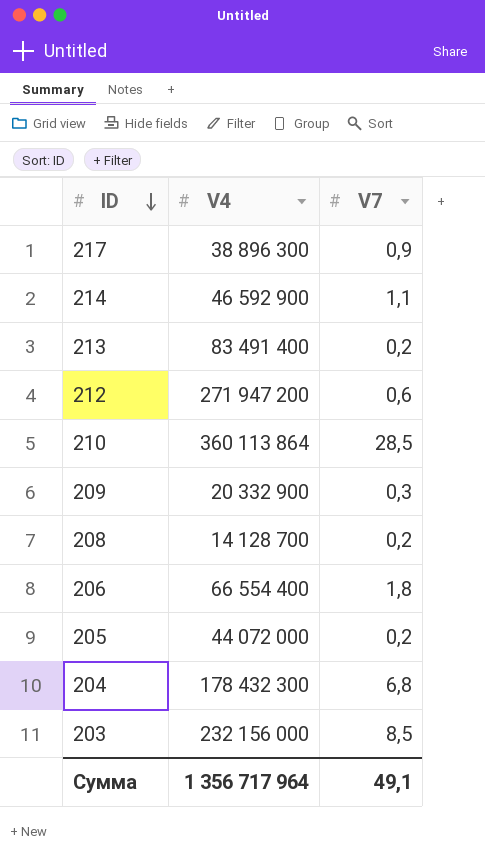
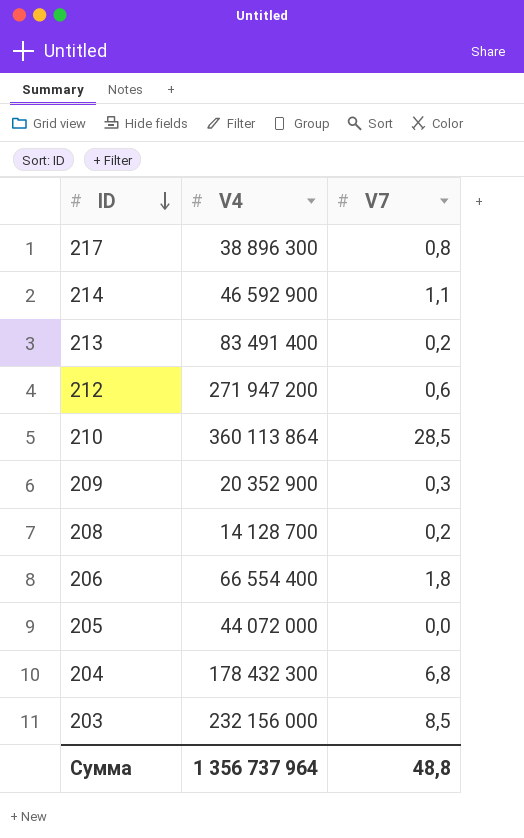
217 | V7: 0,9 -> 0,8
209 | V4: 20 332 900 -> 20 352 900
205 | V7: 0,2 -> 0,0
Сумма | V4: 1 356 717 964 -> 1 356 737 964
Сумма | V7: 49,1 -> 48,8

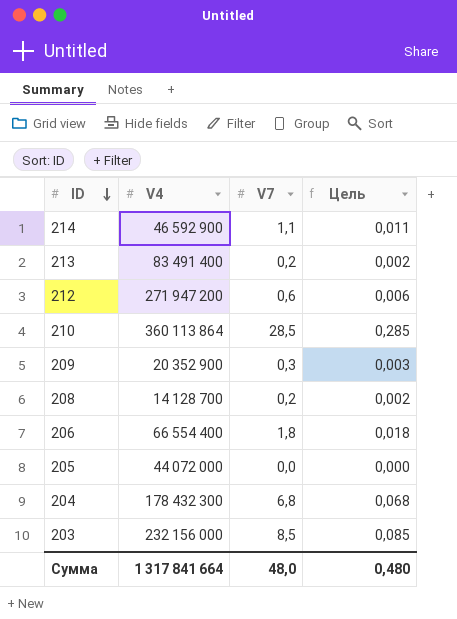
column Цель | formula: none -> [V7] * 0,01
row 217: 38 896 300 | 0,8 -> none
Сумма | V4: 1 356 737 964 -> 1 317 841 664
Сумма | V7: 48,8 -> 48,0

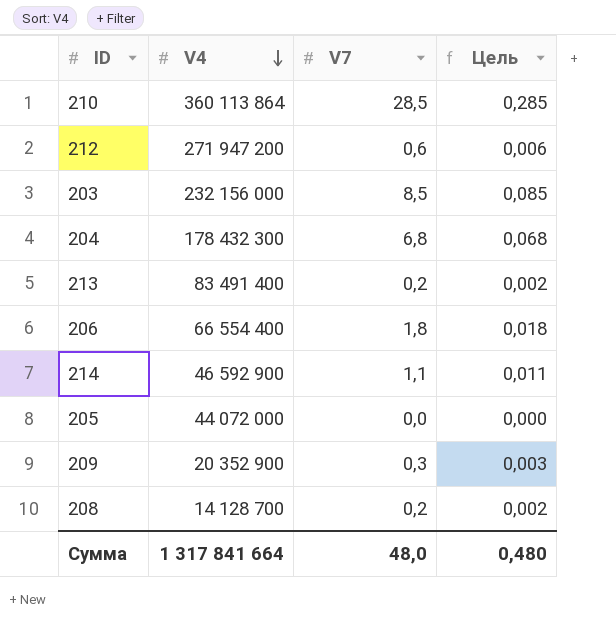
row order: ID descending -> V4 descending

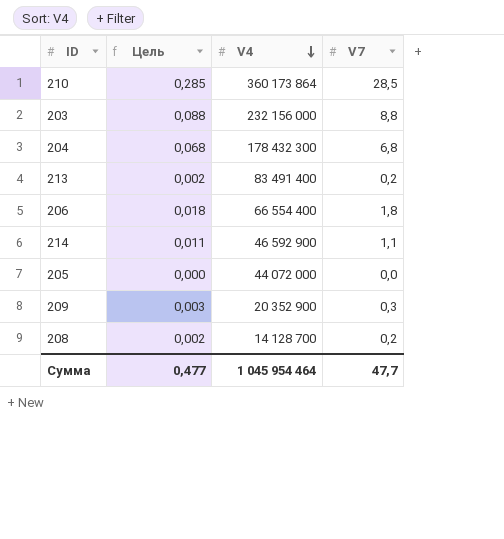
column Цель | position: 4 -> 2
row 212: 271 947 200 | 0,6 | 0,006 -> none
210 | V4: 360 113 864 -> 360 173 864
203 | Цель: 0,085 -> 0,088
203 | V7: 8,5 -> 8,8
Сумма | Цель: 0,480 -> 0,477
Сумма | V4: 1 317 841 664 -> 1 045 954 464
Сумма | V7: 48,0 -> 47,7

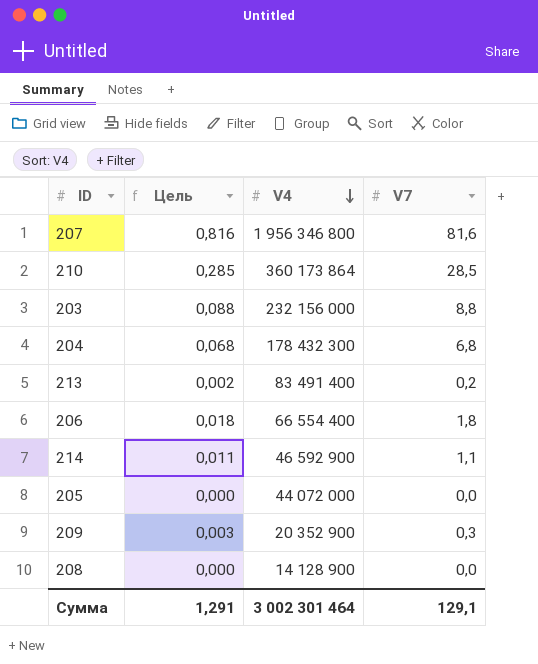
row 207: none -> 0,816 | 1 956 346 800 | 81,6
208 | Цель: 0,002 -> 0,000
208 | V4: 14 128 700 -> 14 128 900
208 | V7: 0,2 -> 0,0
Сумма | Цель: 0,477 -> 1,291
Сумма | V4: 1 045 954 464 -> 3 002 301 464
Сумма | V7: 47,7 -> 129,1

